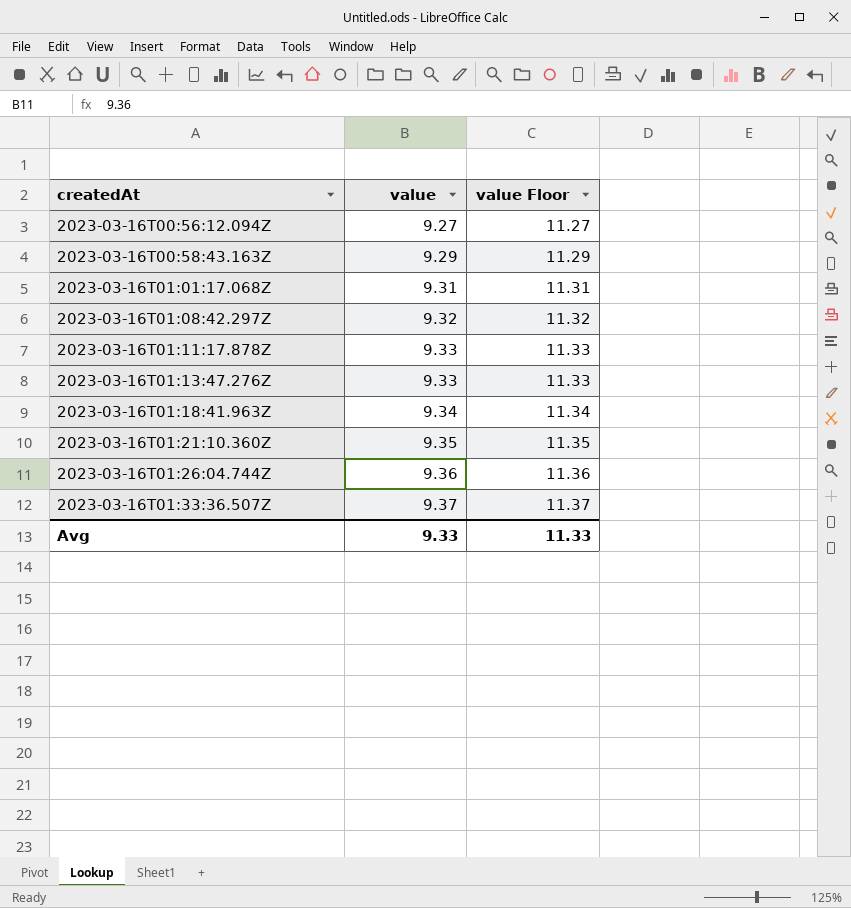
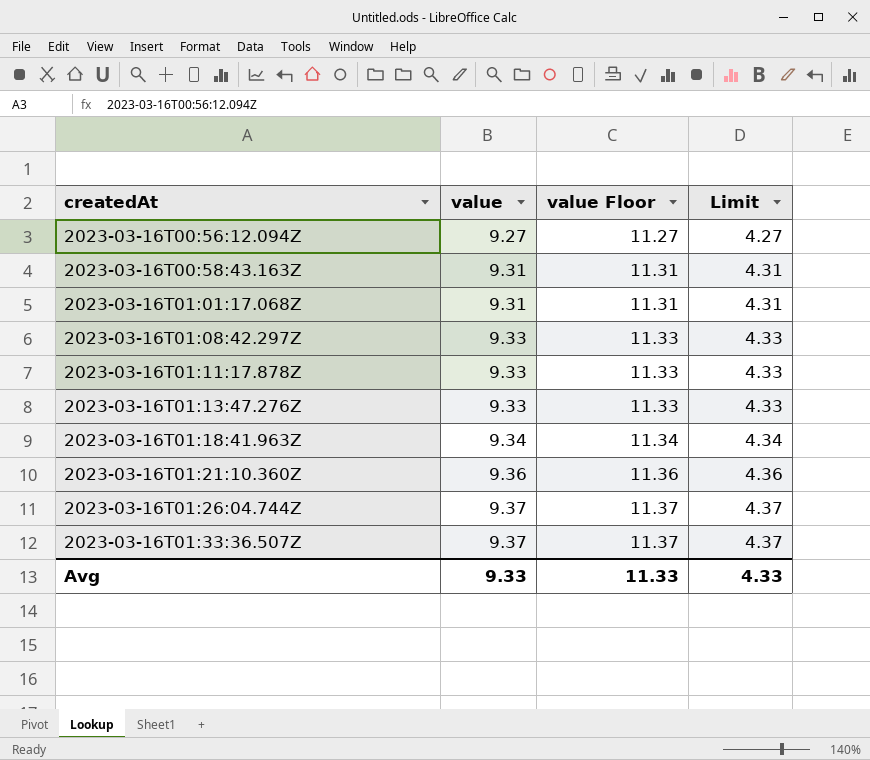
column Limit | formula: none -> [value] - 5
2023-03-16T00:58:43.163Z | value: 9.29 -> 9.31
2023-03-16T00:58:43.163Z | value Floor: 11.29 -> 11.31
2023-03-16T01:08:42.297Z | value: 9.32 -> 9.33
2023-03-16T01:08:42.297Z | value Floor: 11.32 -> 11.33
2023-03-16T01:21:10.360Z | value: 9.35 -> 9.36
2023-03-16T01:21:10.360Z | value Floor: 11.35 -> 11.36
2023-03-16T01:26:04.744Z | value: 9.36 -> 9.37
2023-03-16T01:26:04.744Z | value Floor: 11.36 -> 11.37

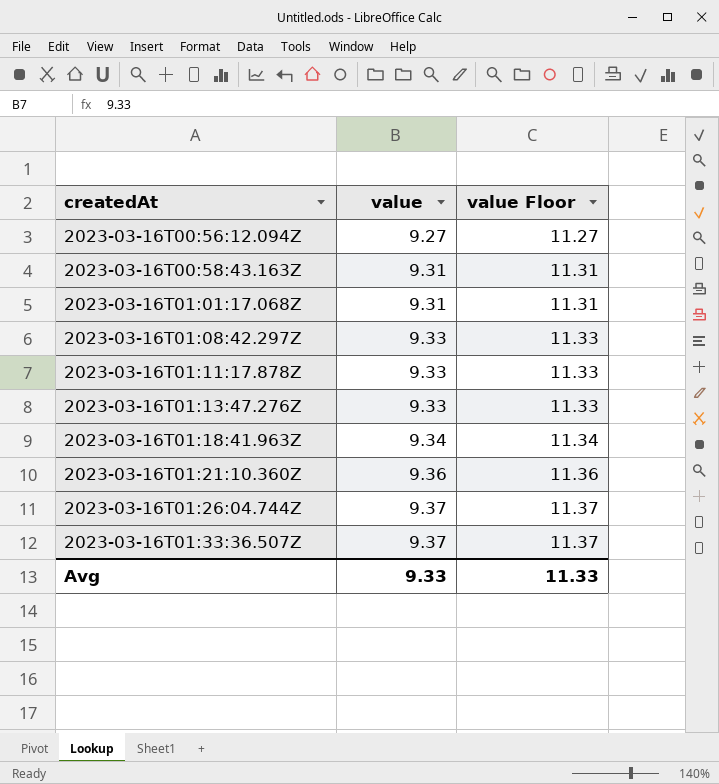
column Limit | formula: [value] - 5 -> none

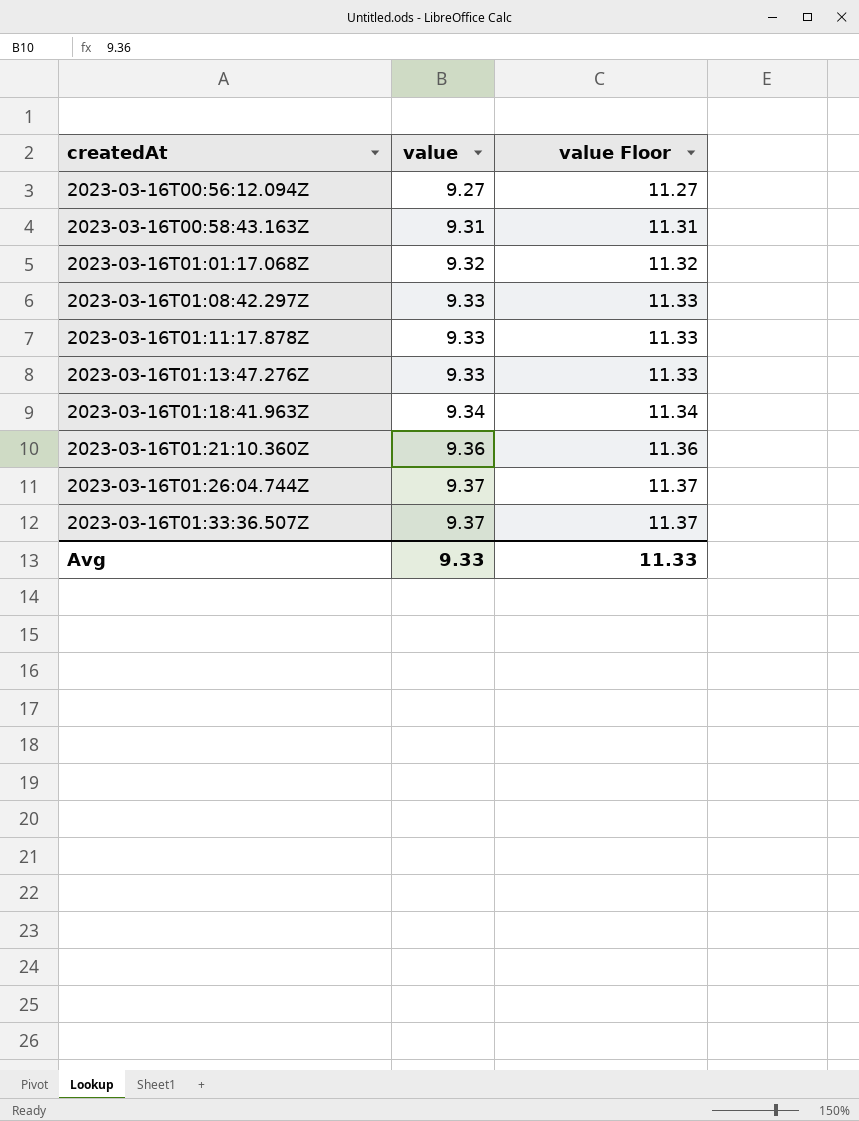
2023-03-16T01:01:17.068Z | value: 9.31 -> 9.32
2023-03-16T01:01:17.068Z | value Floor: 11.31 -> 11.32

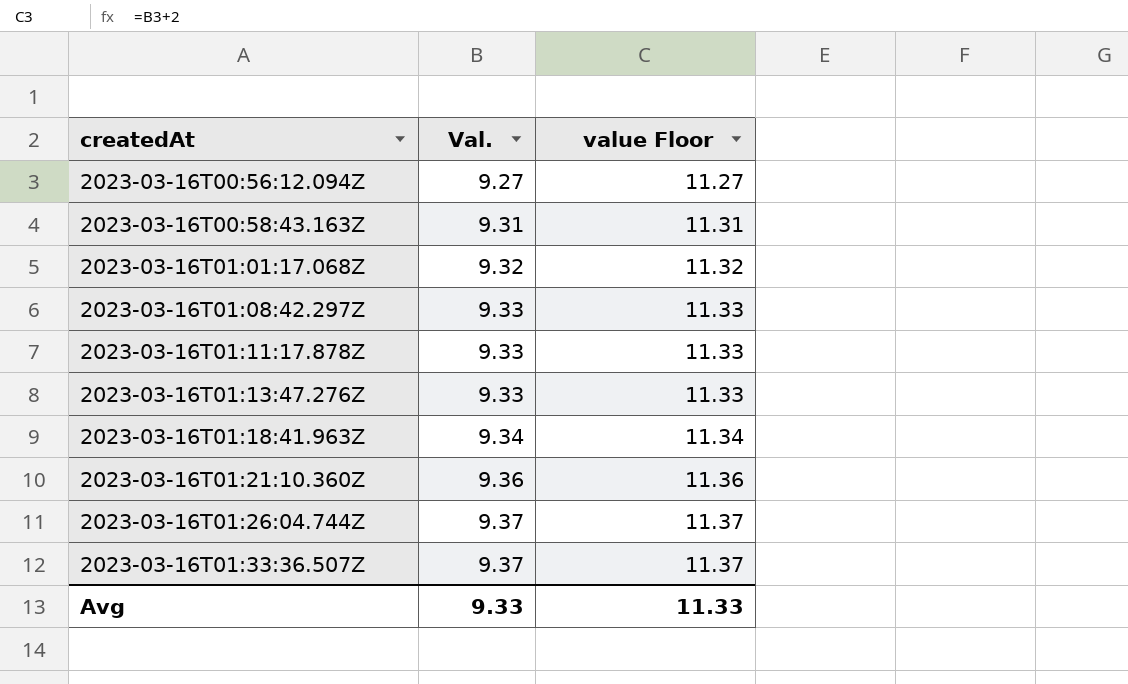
column name: value -> Val.

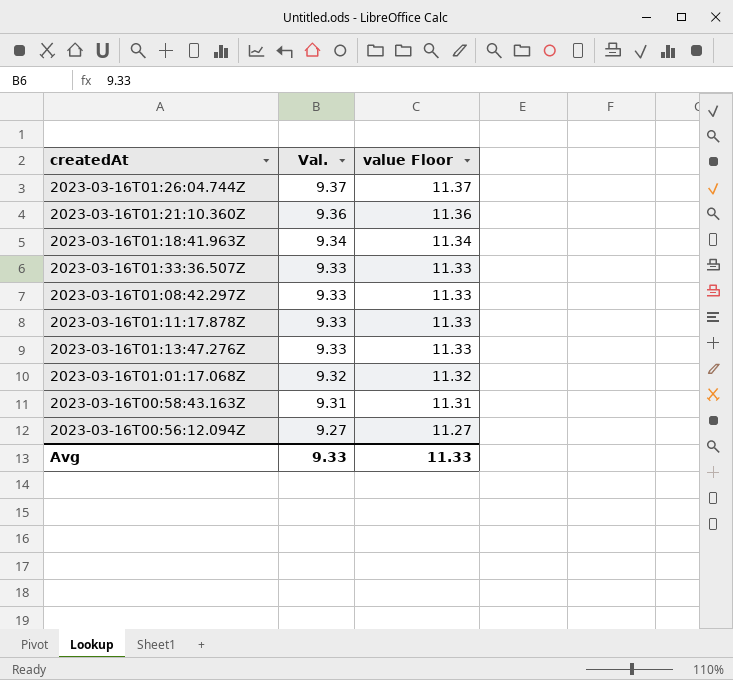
row order: createdAt ascending -> Val. descending
2023-03-16T01:33:36.507Z | Val.: 9.37 -> 9.33
2023-03-16T01:33:36.507Z | value Floor: 11.37 -> 11.33

